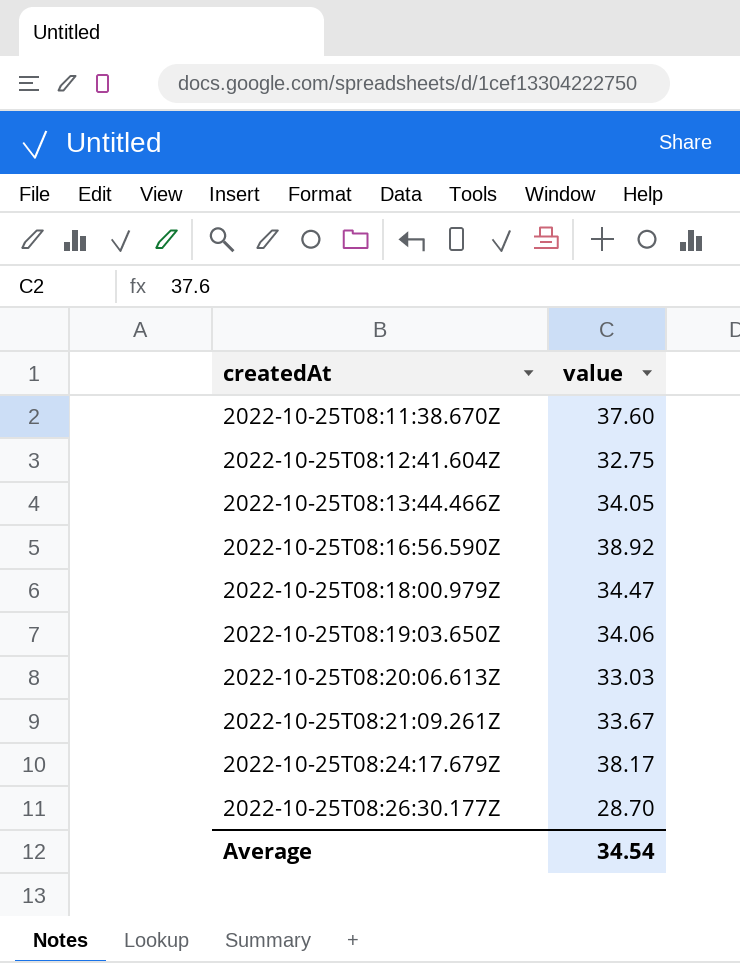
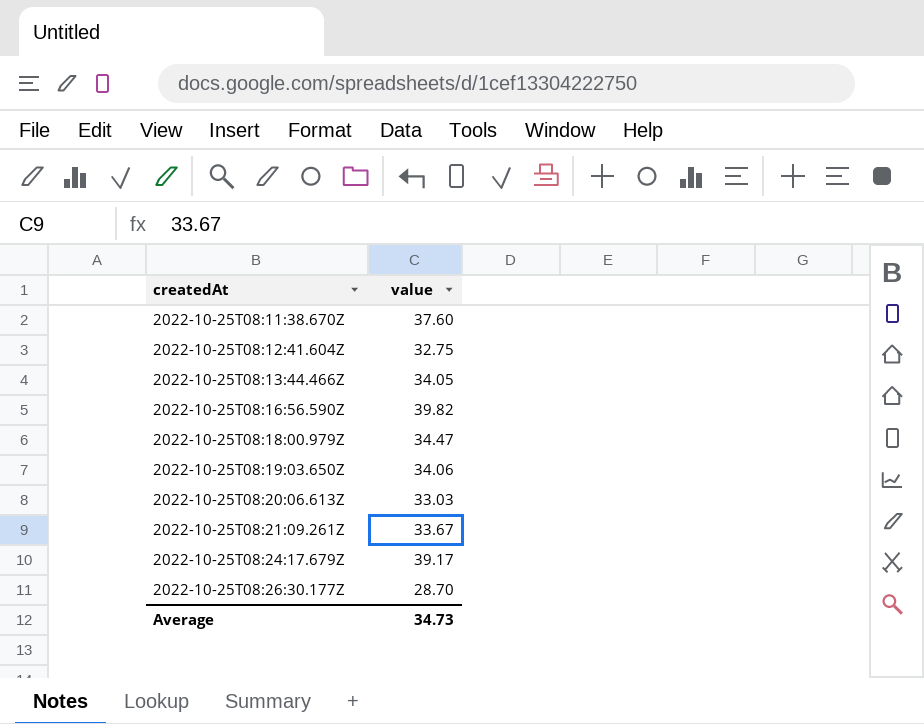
2022-10-25T08:16:56.590Z | value: 38.92 -> 39.82
2022-10-25T08:24:17.679Z | value: 38.17 -> 39.17
Average | value: 34.54 -> 34.73

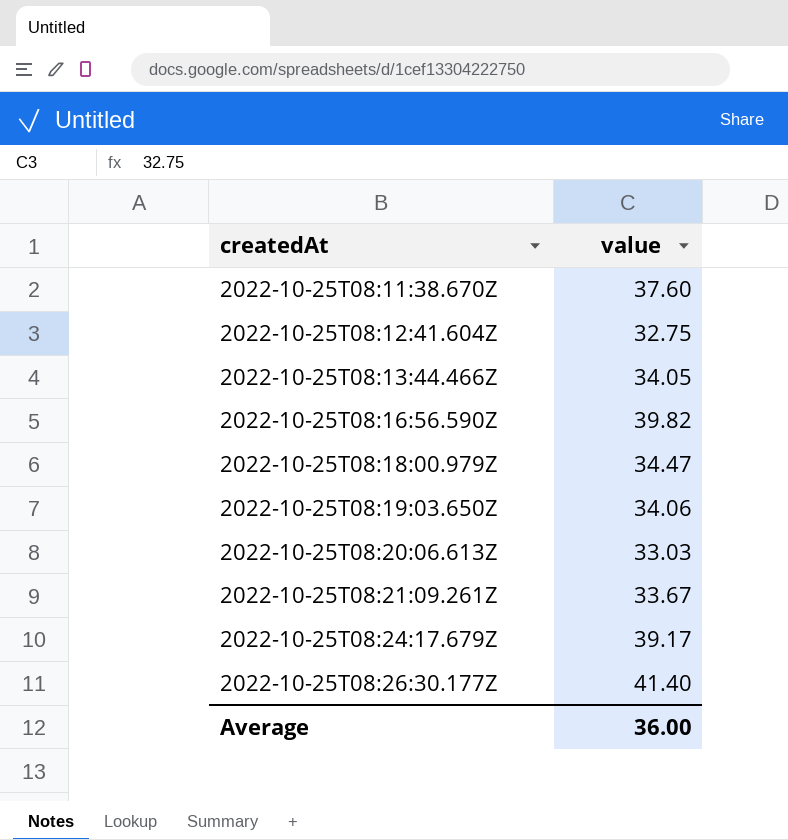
2022-10-25T08:26:30.177Z | value: 28.70 -> 41.40
Average | value: 34.73 -> 36.00

